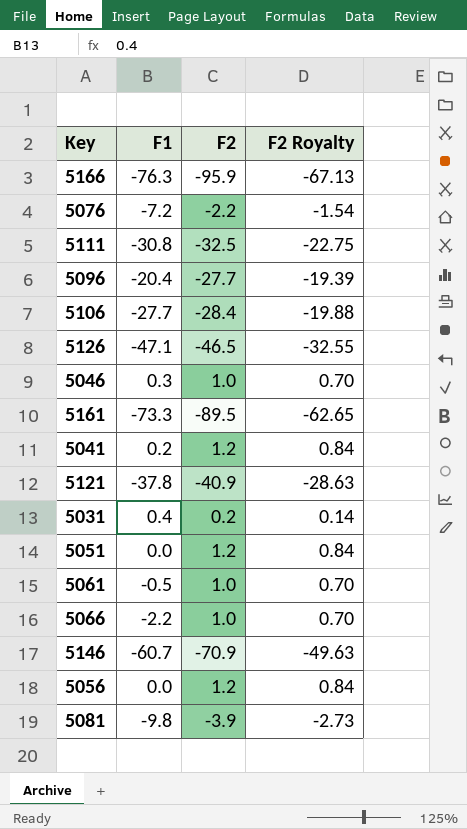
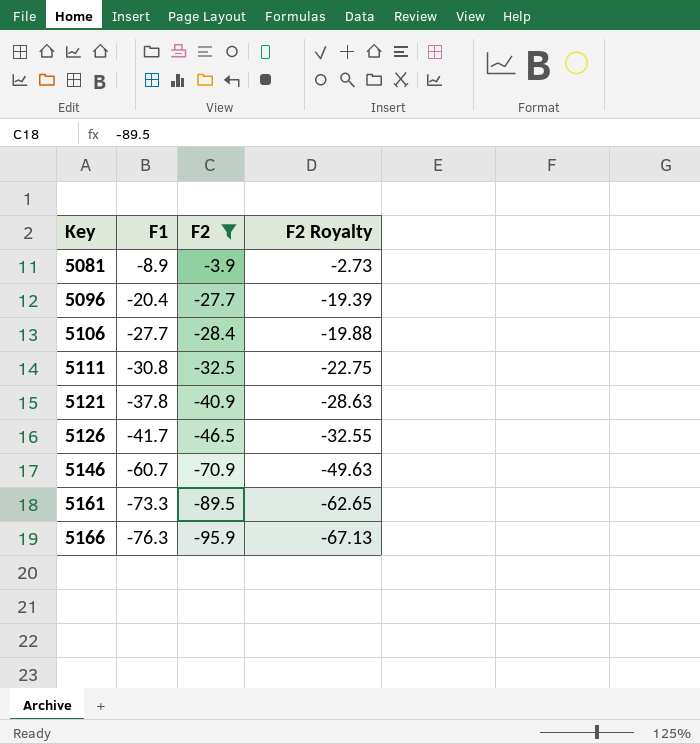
filter: none -> F2 <= -3.9
row order: none -> Key ascending
5081 | F1: -9.8 -> -8.9
5126 | F1: -47.1 -> -41.7

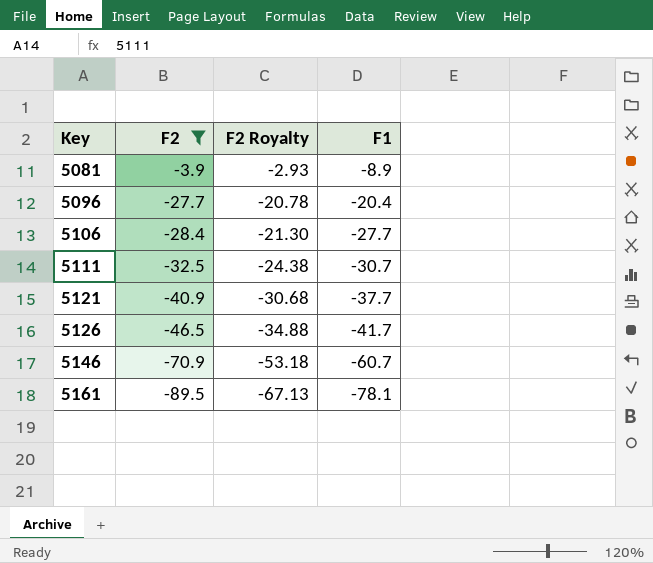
column F2 Royalty | formula: [F2] * 0.7 -> [F2] * 0.75
column F1 | position: 2 -> 4
row 5166: -76.3 | -95.9 | -67.13 -> none
5111 | F1: -30.8 -> -30.7
5121 | F1: -37.8 -> -37.7
5161 | F1: -73.3 -> -78.1

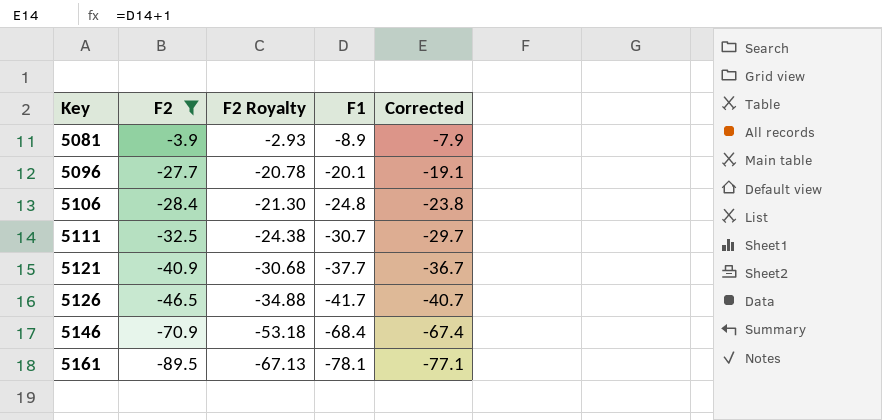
column Corrected | formula: none -> [F1] + 1
5096 | F1: -20.4 -> -20.1
5106 | F1: -27.7 -> -24.8
5146 | F1: -60.7 -> -68.4

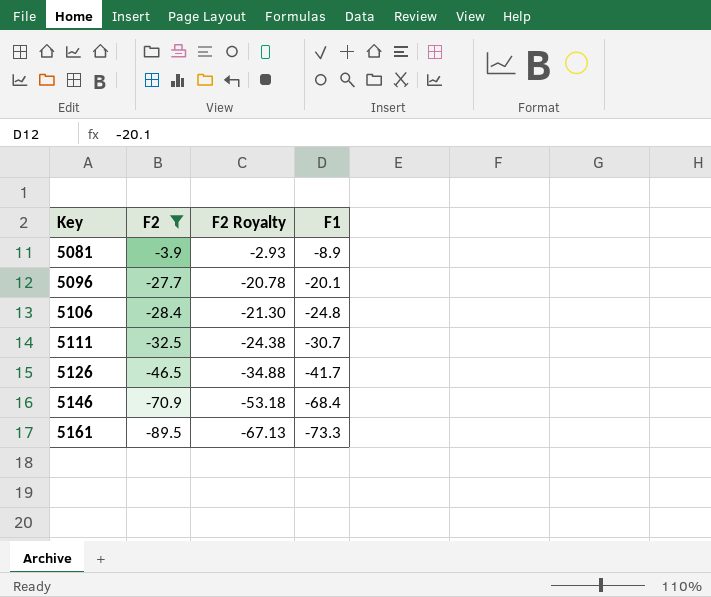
column Corrected | formula: [F1] + 1 -> none
row 5121: -40.9 | -30.68 | -37.7 | -36.7 -> none
5161 | F1: -78.1 -> -73.3

